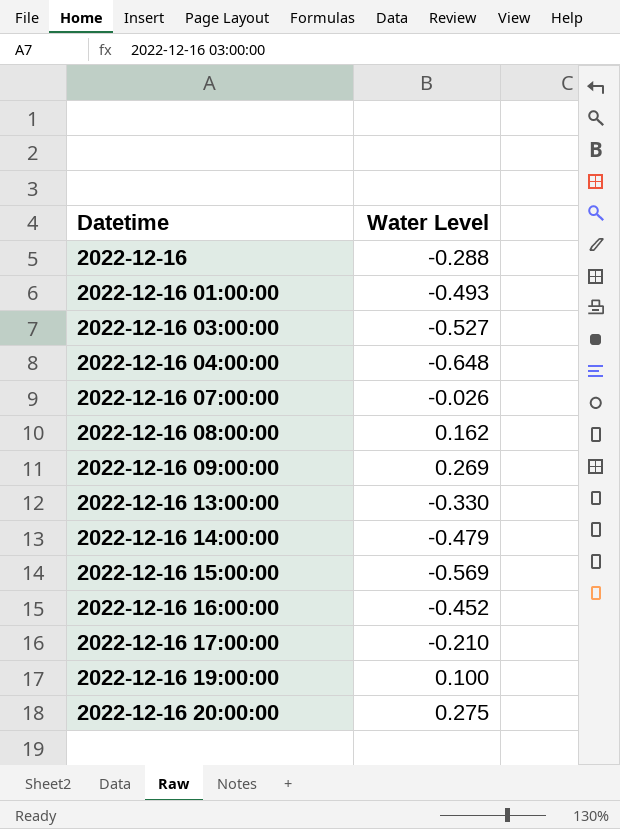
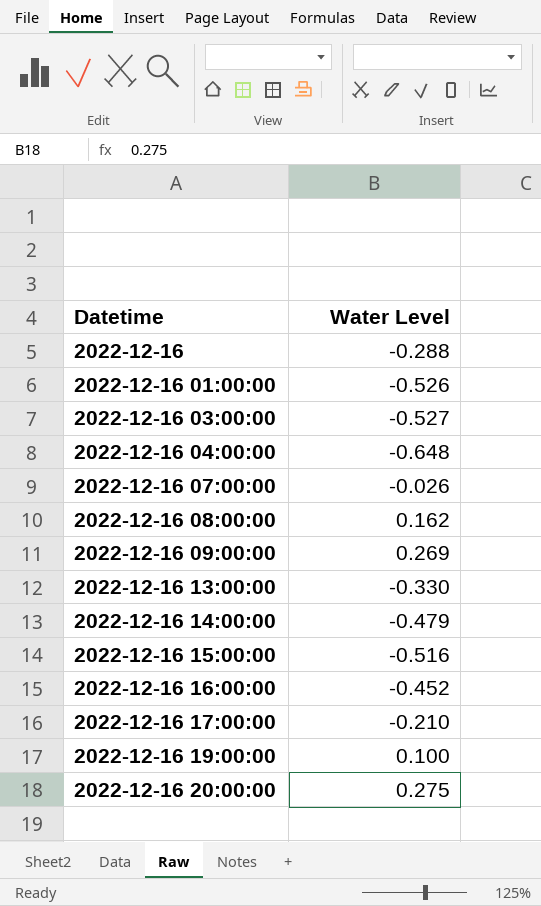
2022-12-16 01:00:00 | Water Level: -0.493 -> -0.526
2022-12-16 15:00:00 | Water Level: -0.569 -> -0.516

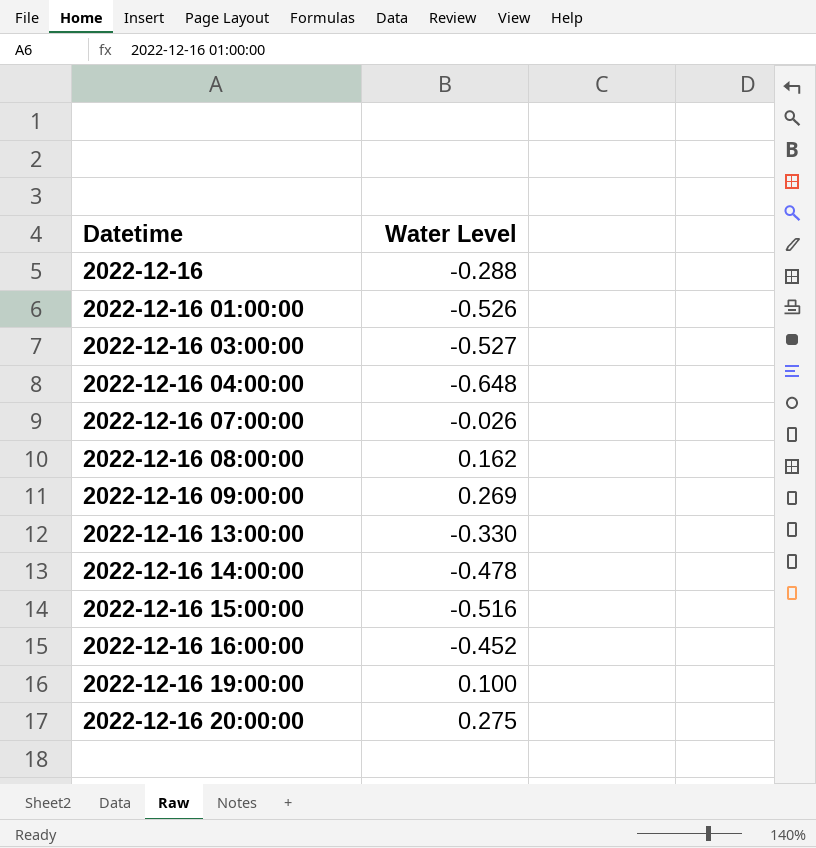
row 2022-12-16 17:00:00: -0.210 -> none
2022-12-16 14:00:00 | Water Level: -0.479 -> -0.478

